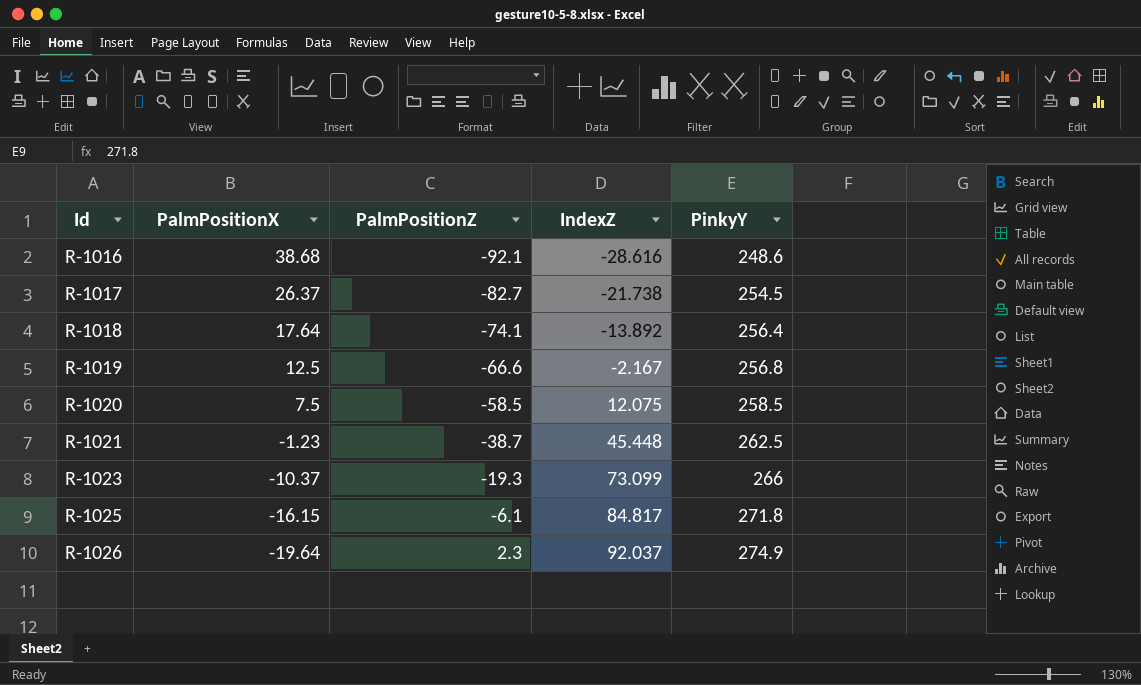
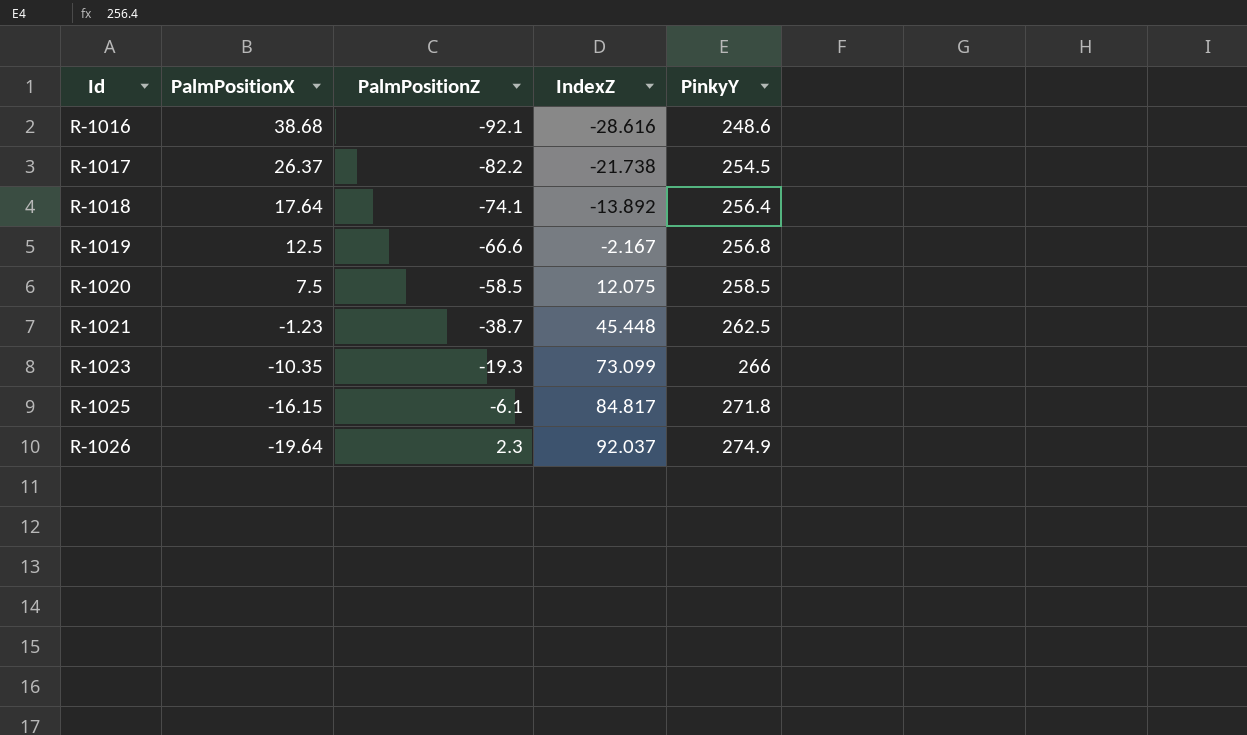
R-1017 | PalmPositionZ: -82.7 -> -82.2
R-1023 | PalmPositionX: -10.37 -> -10.35

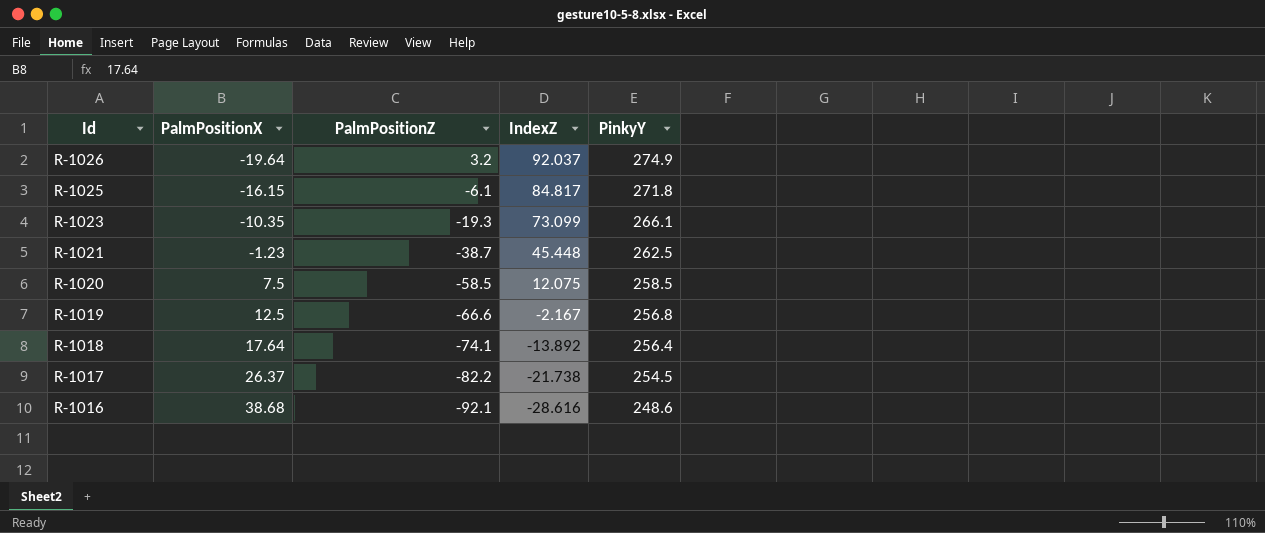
row order: Id ascending -> Id descending
R-1026 | PalmPositionZ: 2.3 -> 3.2
R-1023 | PinkyY: 266 -> 266.1

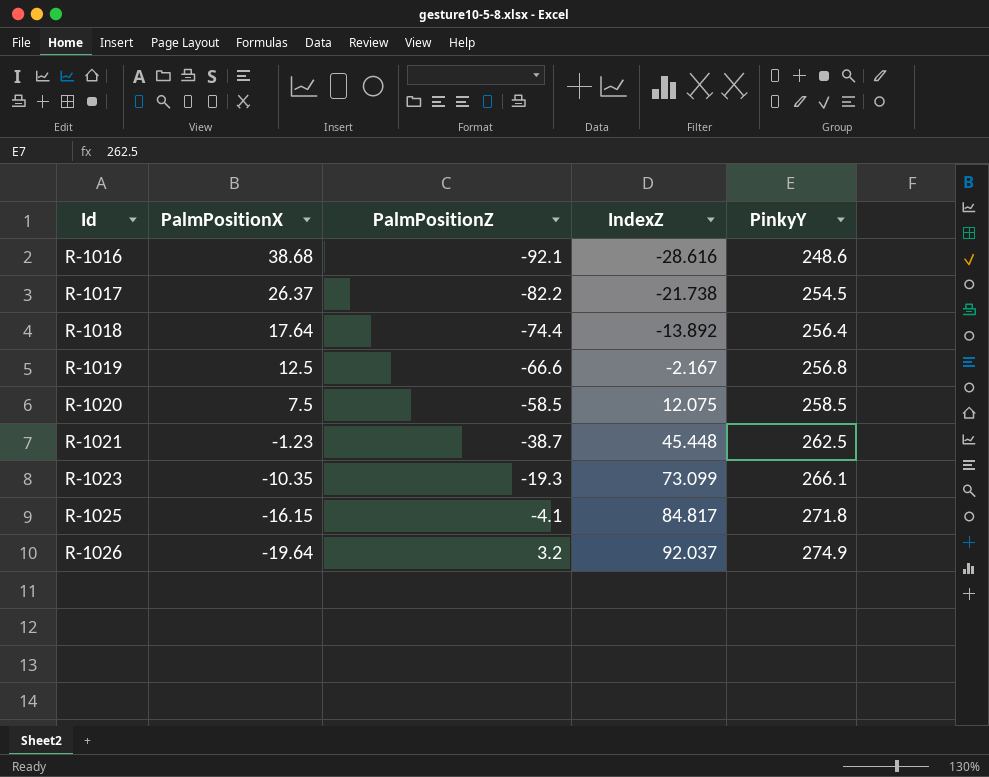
row order: Id descending -> Id ascending
R-1018 | PalmPositionZ: -74.1 -> -74.4
R-1025 | PalmPositionZ: -6.1 -> -4.1

